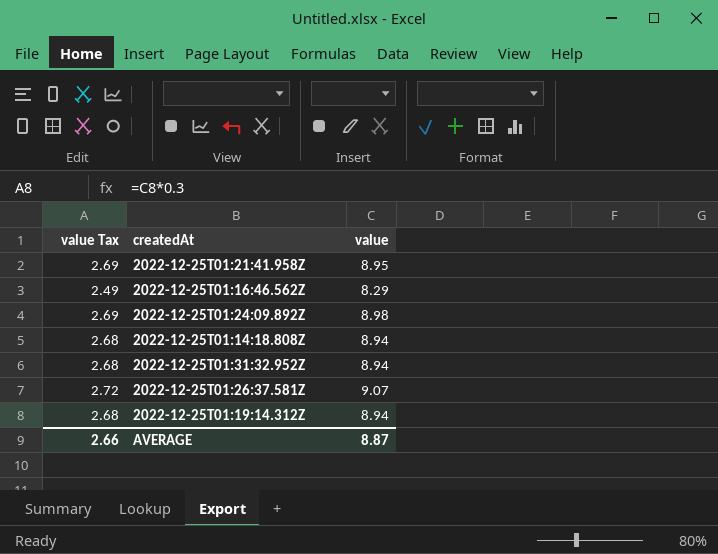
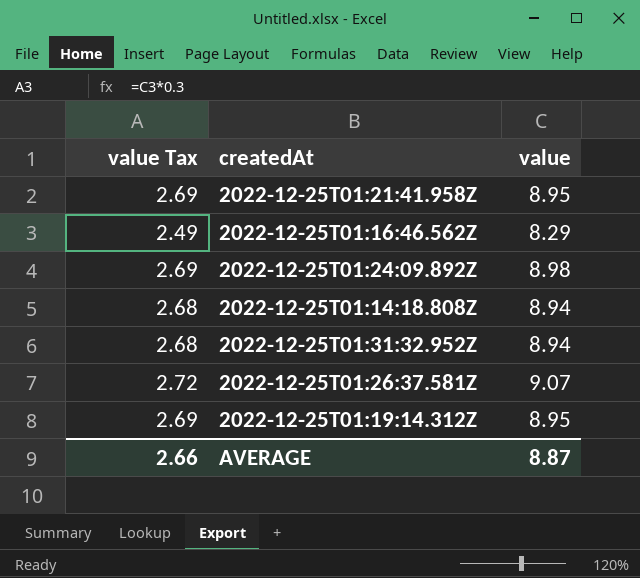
2022-12-25T01:19:14.312Z | value Tax: 2.68 -> 2.69
2022-12-25T01:19:14.312Z | value: 8.94 -> 8.95

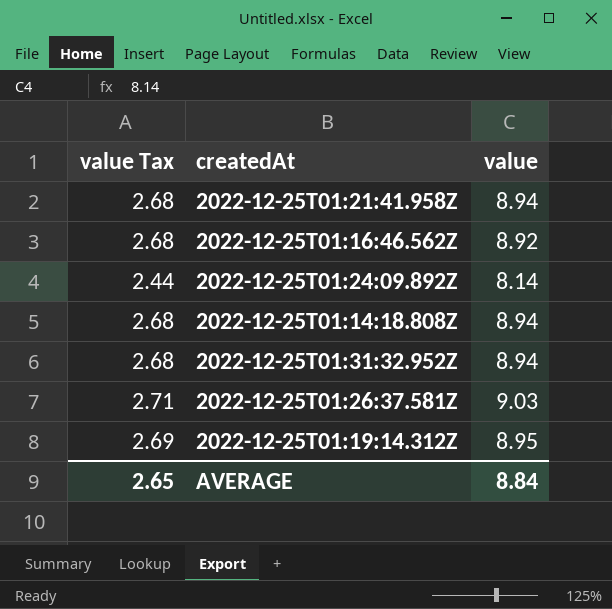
2022-12-25T01:21:41.958Z | value Tax: 2.69 -> 2.68
2022-12-25T01:21:41.958Z | value: 8.95 -> 8.94
2022-12-25T01:16:46.562Z | value Tax: 2.49 -> 2.68
2022-12-25T01:16:46.562Z | value: 8.29 -> 8.92
2022-12-25T01:24:09.892Z | value Tax: 2.69 -> 2.44
2022-12-25T01:24:09.892Z | value: 8.98 -> 8.14
2022-12-25T01:26:37.581Z | value Tax: 2.72 -> 2.71
2022-12-25T01:26:37.581Z | value: 9.07 -> 9.03
AVERAGE | value Tax: 2.66 -> 2.65
AVERAGE | value: 8.87 -> 8.84

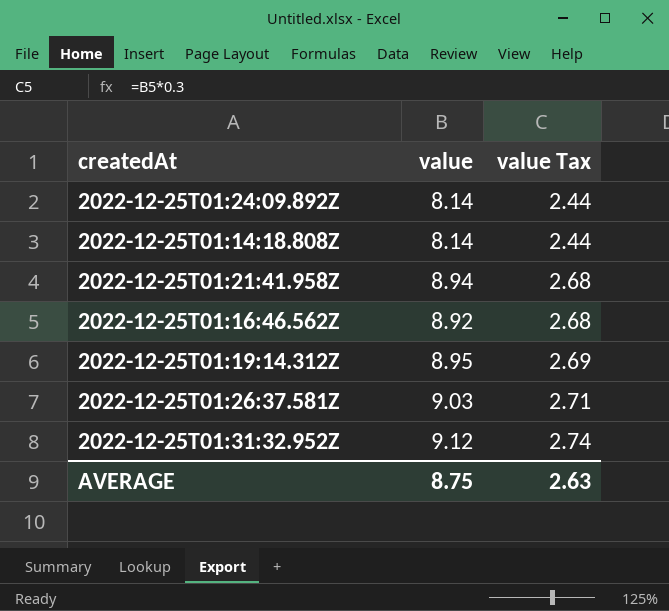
row order: none -> value Tax ascending
column value Tax | position: 1 -> 3
2022-12-25T01:14:18.808Z | value: 8.94 -> 8.14
2022-12-25T01:14:18.808Z | value Tax: 2.68 -> 2.44
2022-12-25T01:31:32.952Z | value: 8.94 -> 9.12
2022-12-25T01:31:32.952Z | value Tax: 2.68 -> 2.74
AVERAGE | value: 8.84 -> 8.75
AVERAGE | value Tax: 2.65 -> 2.63

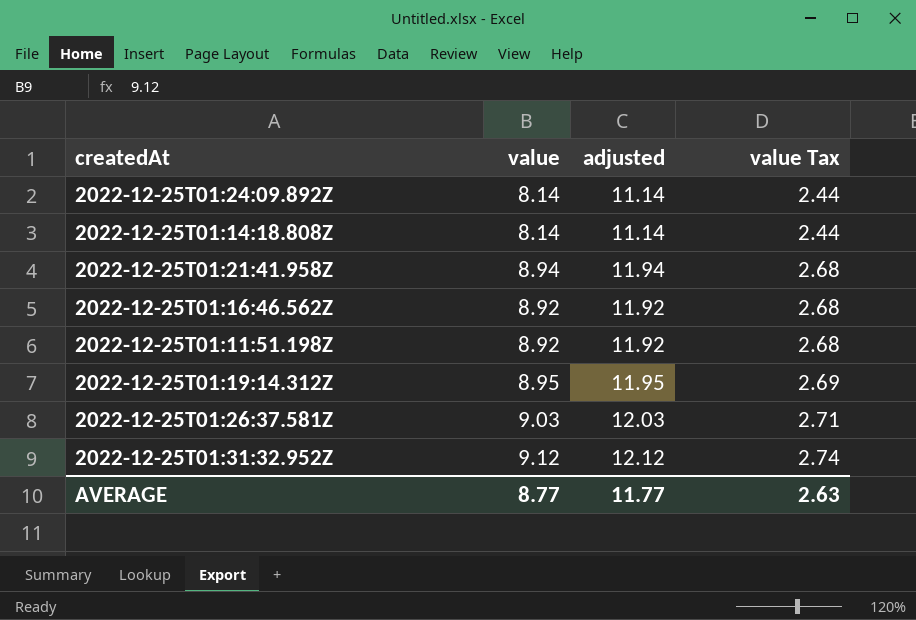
column adjusted | formula: none -> [value] + 3
row 2022-12-25T01:11:51.198Z: none -> 8.92 | 11.92 | 2.68
AVERAGE | value: 8.75 -> 8.77

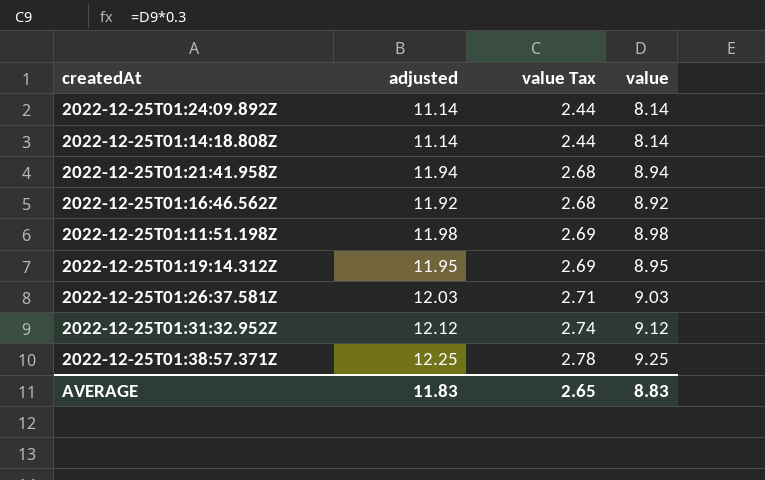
column value | position: 2 -> 4
2022-12-25T01:11:51.198Z | adjusted: 11.92 -> 11.98
2022-12-25T01:11:51.198Z | value Tax: 2.68 -> 2.69
2022-12-25T01:11:51.198Z | value: 8.92 -> 8.98
row 2022-12-25T01:38:57.371Z: none -> 12.25 | 2.78 | 9.25
AVERAGE | adjusted: 11.77 -> 11.83
AVERAGE | value Tax: 2.63 -> 2.65
AVERAGE | value: 8.77 -> 8.83

